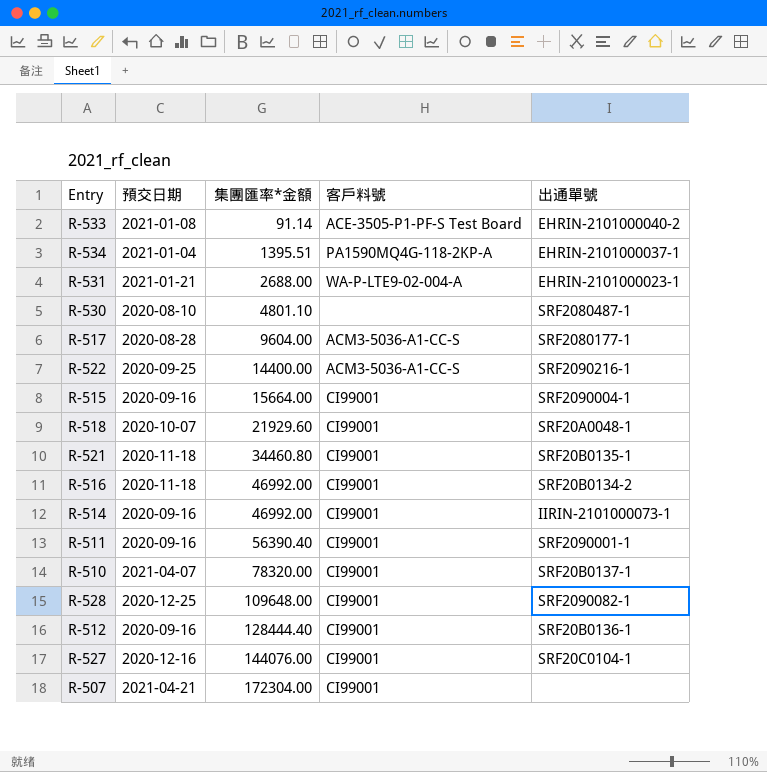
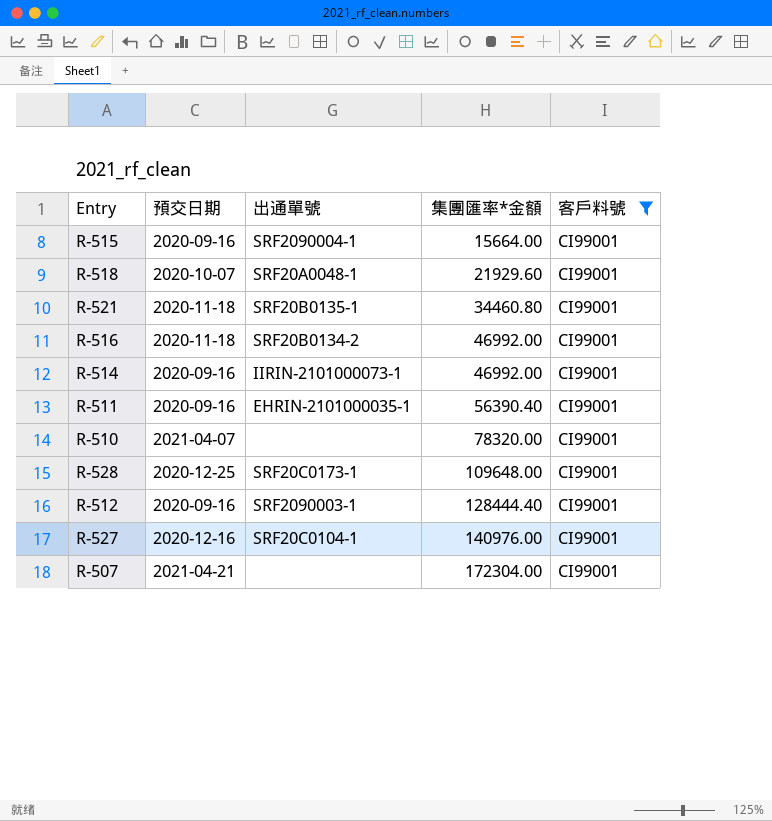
filter: none -> 客戶料號 = CI99001
column 出通單號 | position: 5 -> 3
R-511 | 出通單號: SRF2090001-1 -> EHRIN-2101000035-1
R-510 | 出通單號: SRF20B0137-1 -> none
R-528 | 出通單號: SRF2090082-1 -> SRF20C0173-1
R-512 | 出通單號: SRF20B0136-1 -> SRF2090003-1
R-527 | 集團匯率*金額: 144076.00 -> 140976.00

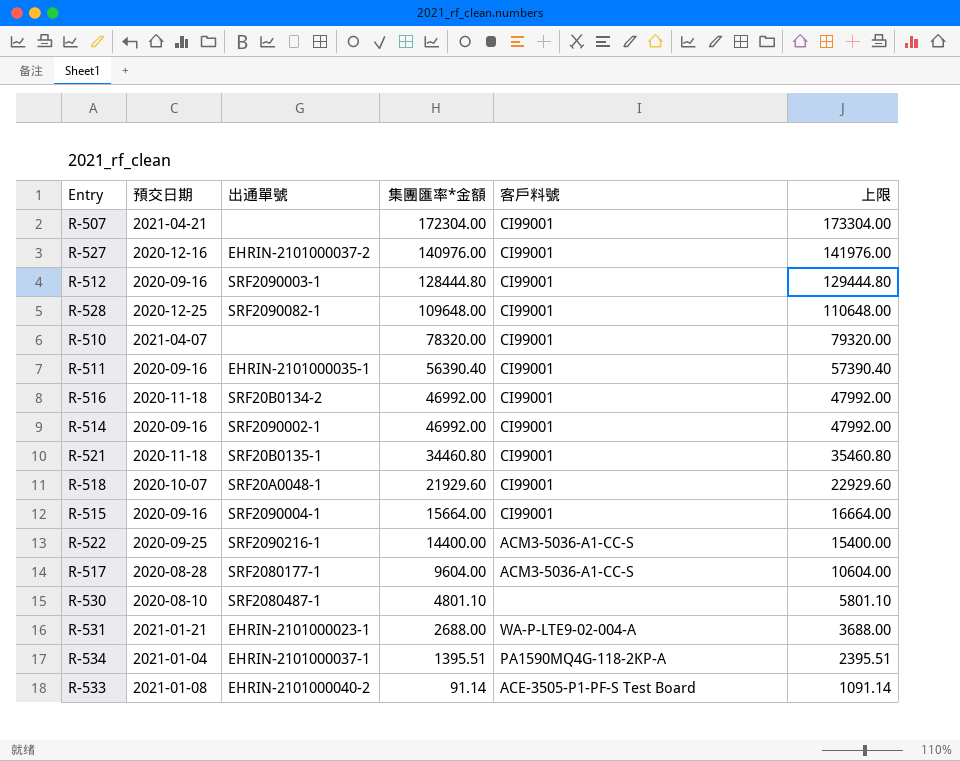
filter: 客戶料號 = CI99001 -> none
row order: 集團匯率*金額 ascending -> 集團匯率*金額 descending
column 上限 | formula: none -> [集團匯率*金額] + 1000
R-527 | 出通單號: SRF20C0104-1 -> EHRIN-2101000037-2
R-512 | 集團匯率*金額: 128444.40 -> 128444.80
R-528 | 出通單號: SRF20C0173-1 -> SRF2090082-1
R-514 | 出通單號: IIRIN-2101000073-1 -> SRF2090002-1

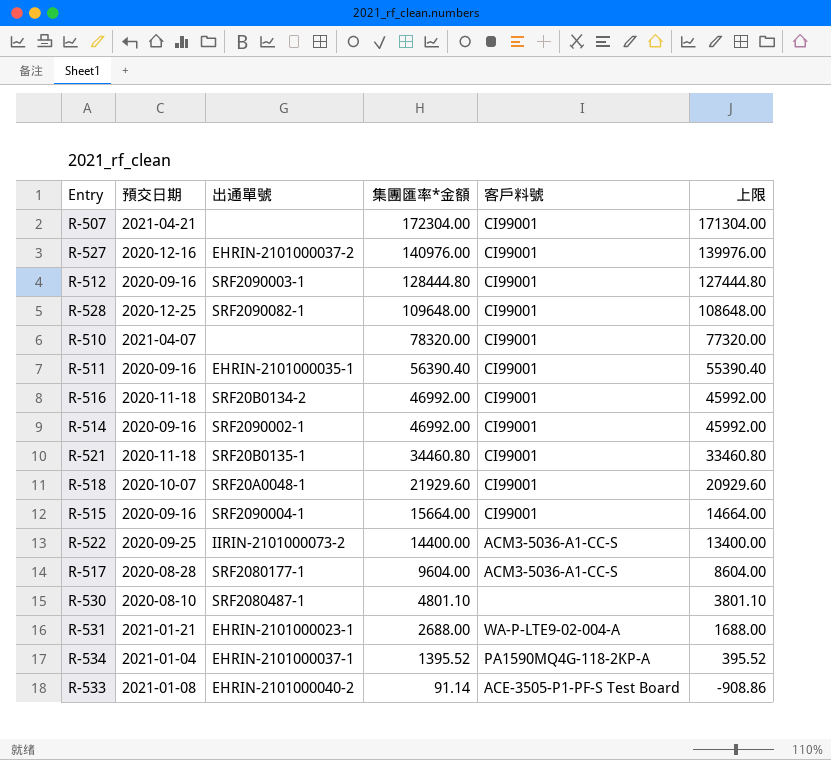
column 上限 | formula: [集團匯率*金額] + 1000 -> [集團匯率*金額] - 1000
R-522 | 出通單號: SRF2090216-1 -> IIRIN-2101000073-2
R-534 | 集團匯率*金額: 1395.51 -> 1395.52

